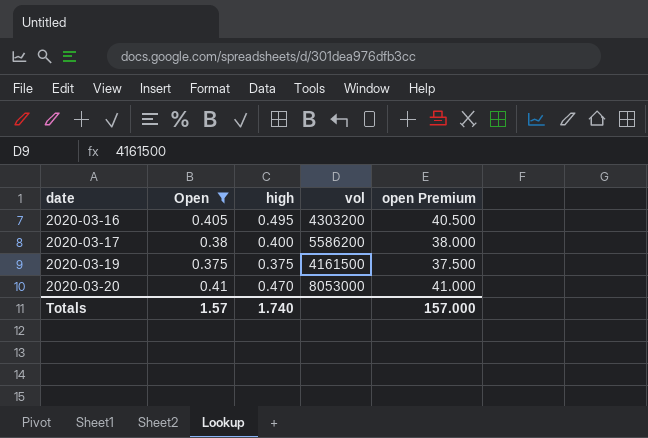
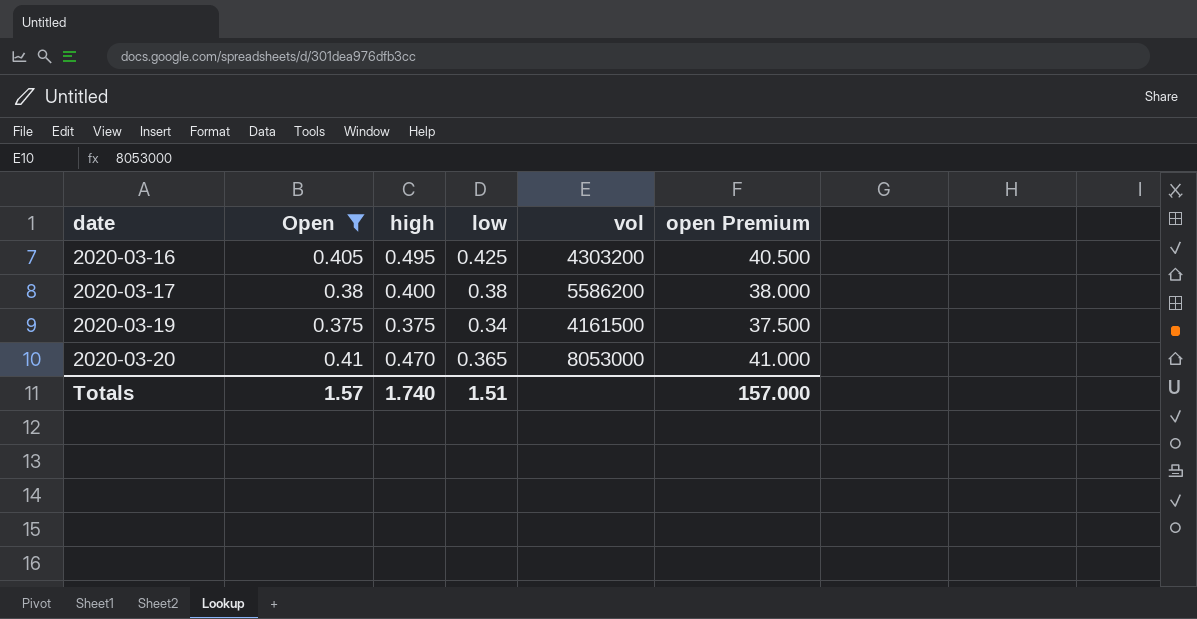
column low | position: none -> 4

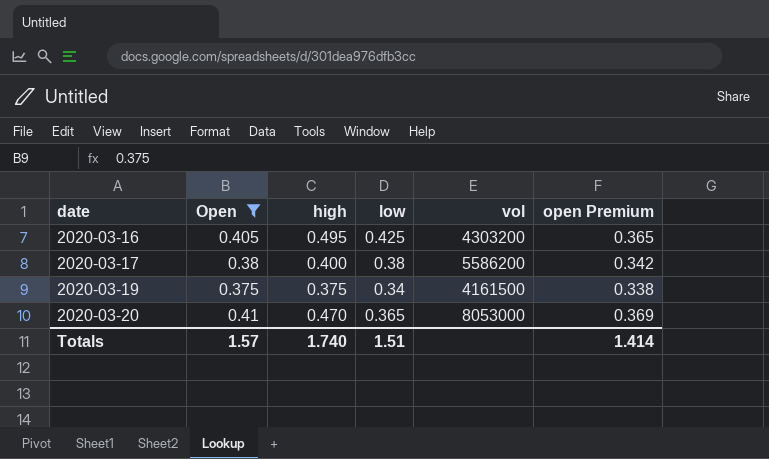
column open Premium | formula: [Open] * 100 -> [Open] * 0.9
Totals | open Premium: 157.000 -> 1.414

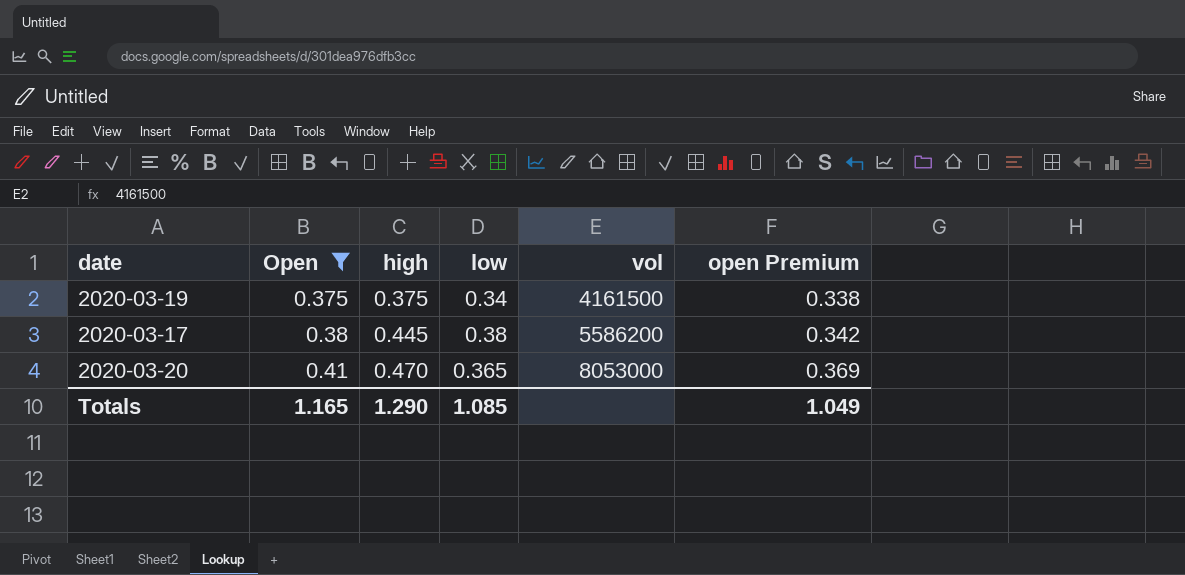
row order: date ascending -> Open ascending
row 2020-03-16: 0.405 | 0.495 | 0.425 | 4303200 | 0.365 -> none
2020-03-17 | high: 0.400 -> 0.445
Totals | Open: 1.57 -> 1.165
Totals | high: 1.740 -> 1.290
Totals | low: 1.51 -> 1.085
Totals | open Premium: 1.414 -> 1.049

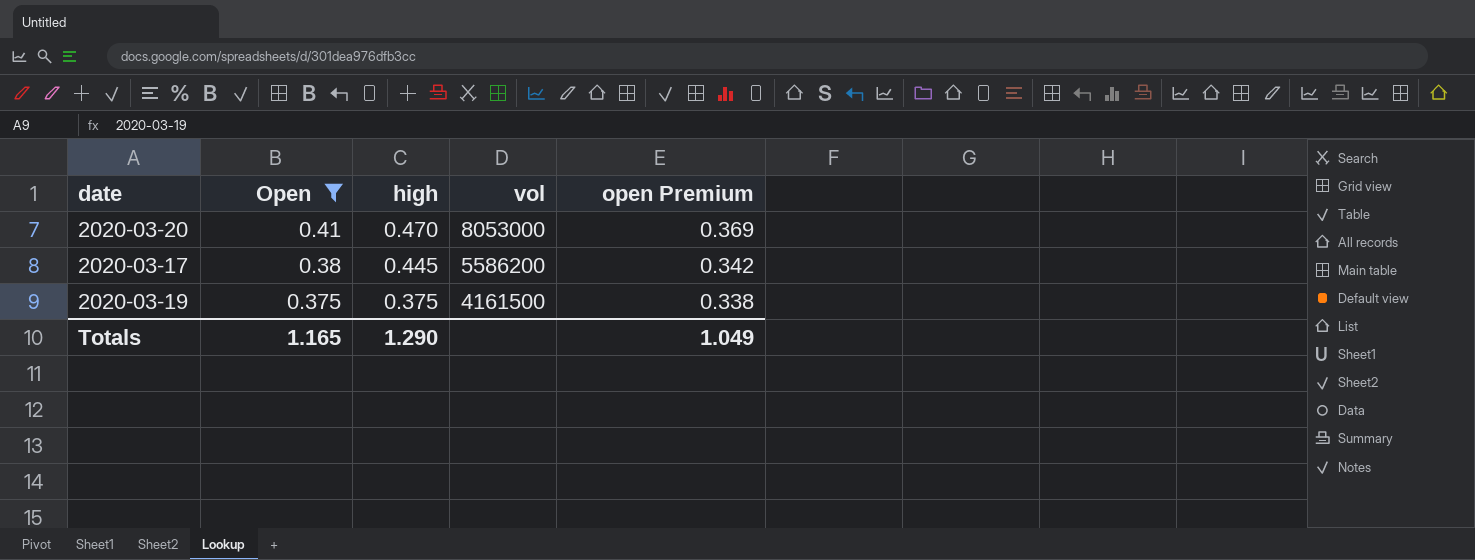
row order: Open ascending -> Open descending
column low | position: 4 -> none

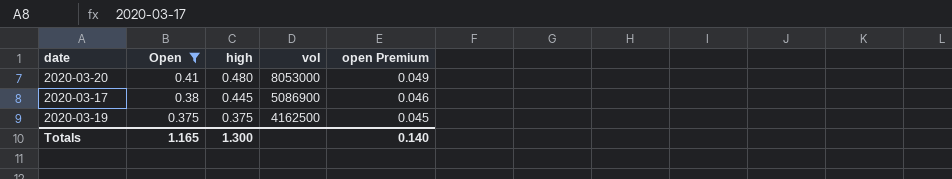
column open Premium | formula: [Open] * 0.9 -> [Open] * 0.12
2020-03-20 | high: 0.470 -> 0.480
2020-03-17 | vol: 5586200 -> 5086900
2020-03-19 | vol: 4161500 -> 4162500
Totals | high: 1.290 -> 1.300
Totals | open Premium: 1.049 -> 0.140

